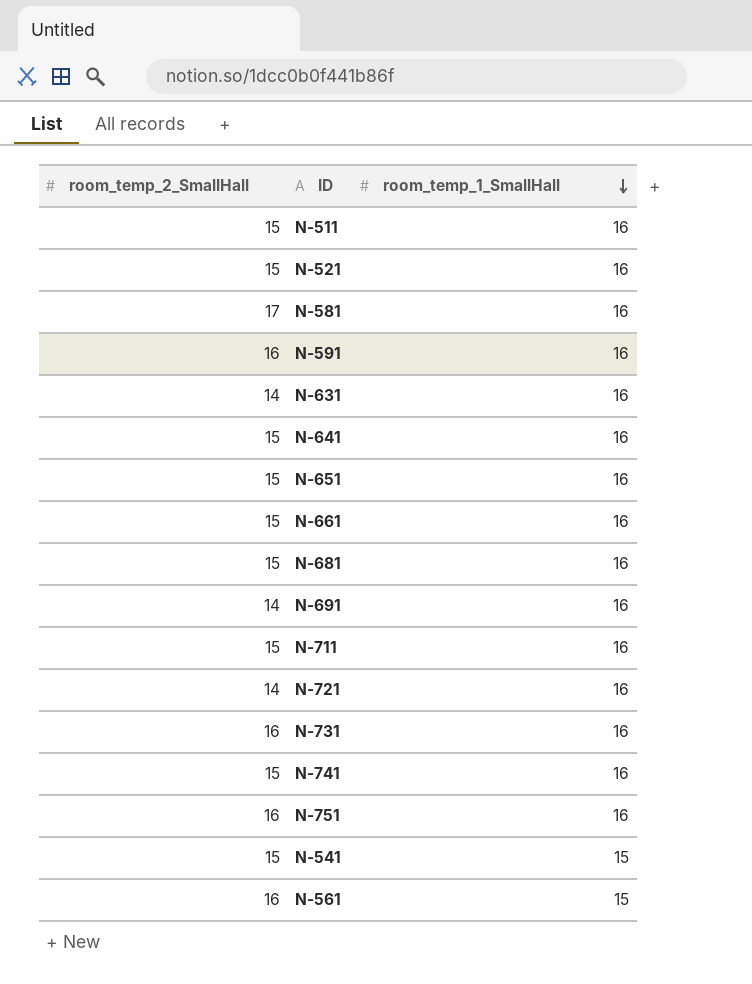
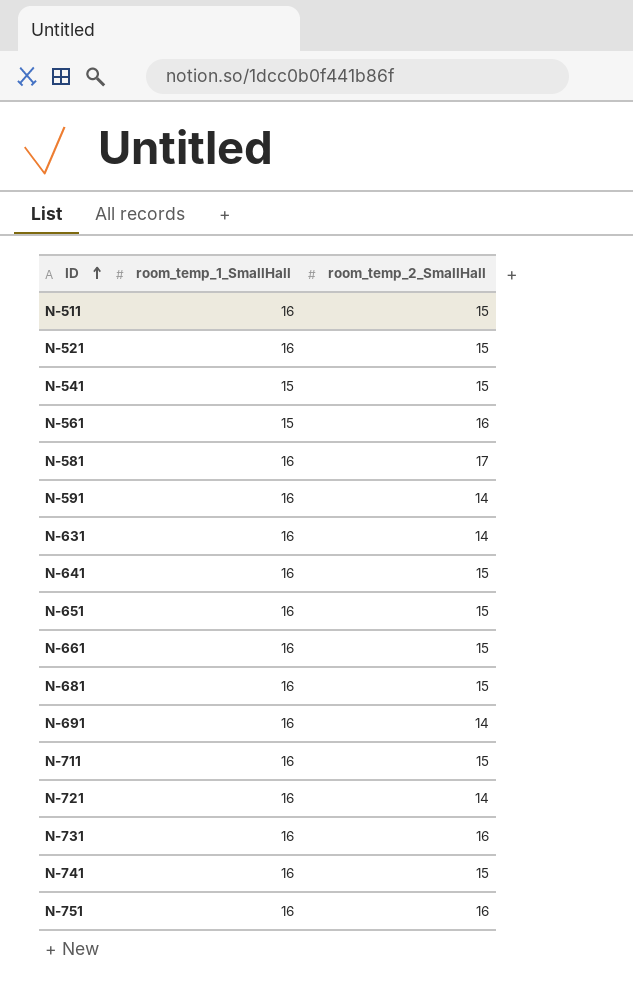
row order: room_temp_1_SmallHall descending -> ID ascending
column room_temp_2_SmallHall | position: 1 -> 3
N-591 | room_temp_2_SmallHall: 16 -> 14

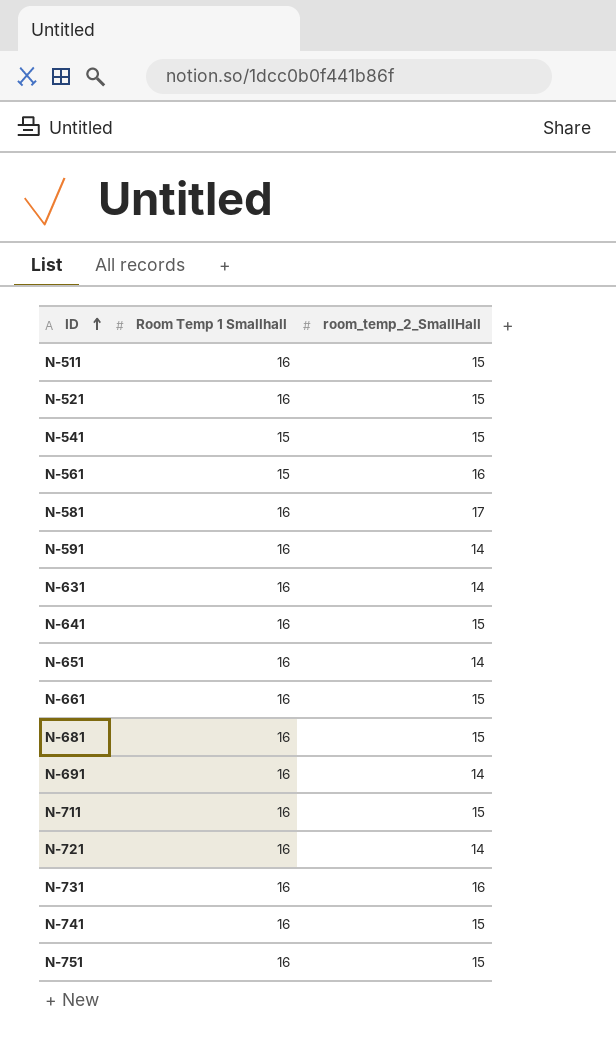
column name: room_temp_1_SmallHall -> Room Temp 1 Smallhall
N-651 | room_temp_2_SmallHall: 15 -> 14
N-751 | room_temp_2_SmallHall: 16 -> 15

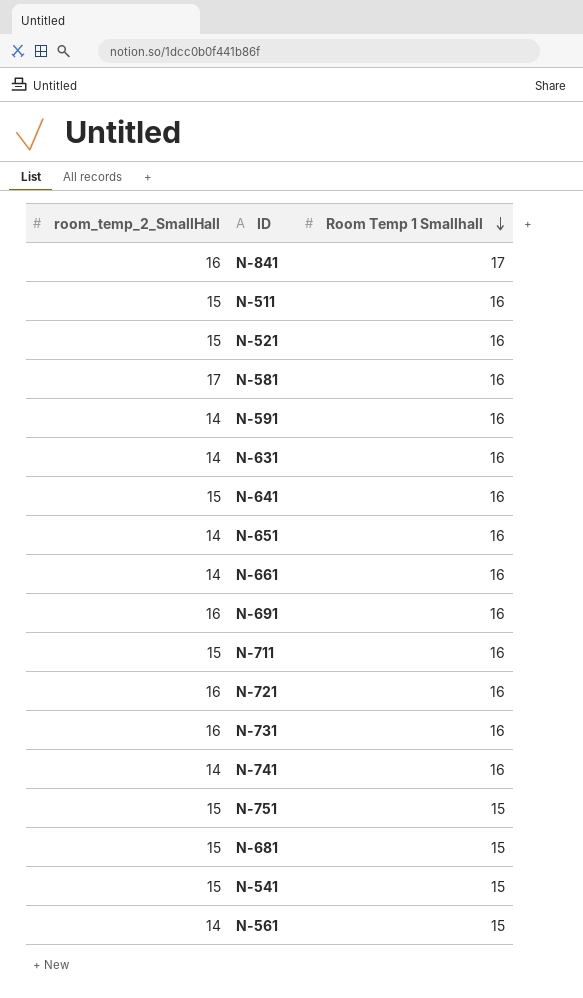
row order: ID ascending -> Room Temp 1 Smallhall descending
column room_temp_2_SmallHall | position: 3 -> 1
row N-841: none -> 16 | 17
N-661 | room_temp_2_SmallHall: 15 -> 14
N-691 | room_temp_2_SmallHall: 14 -> 16
N-721 | room_temp_2_SmallHall: 14 -> 16
N-741 | room_temp_2_SmallHall: 15 -> 14
N-751 | Room Temp 1 Smallhall: 16 -> 15
N-681 | Room Temp 1 Smallhall: 16 -> 15
N-561 | room_temp_2_SmallHall: 16 -> 14

